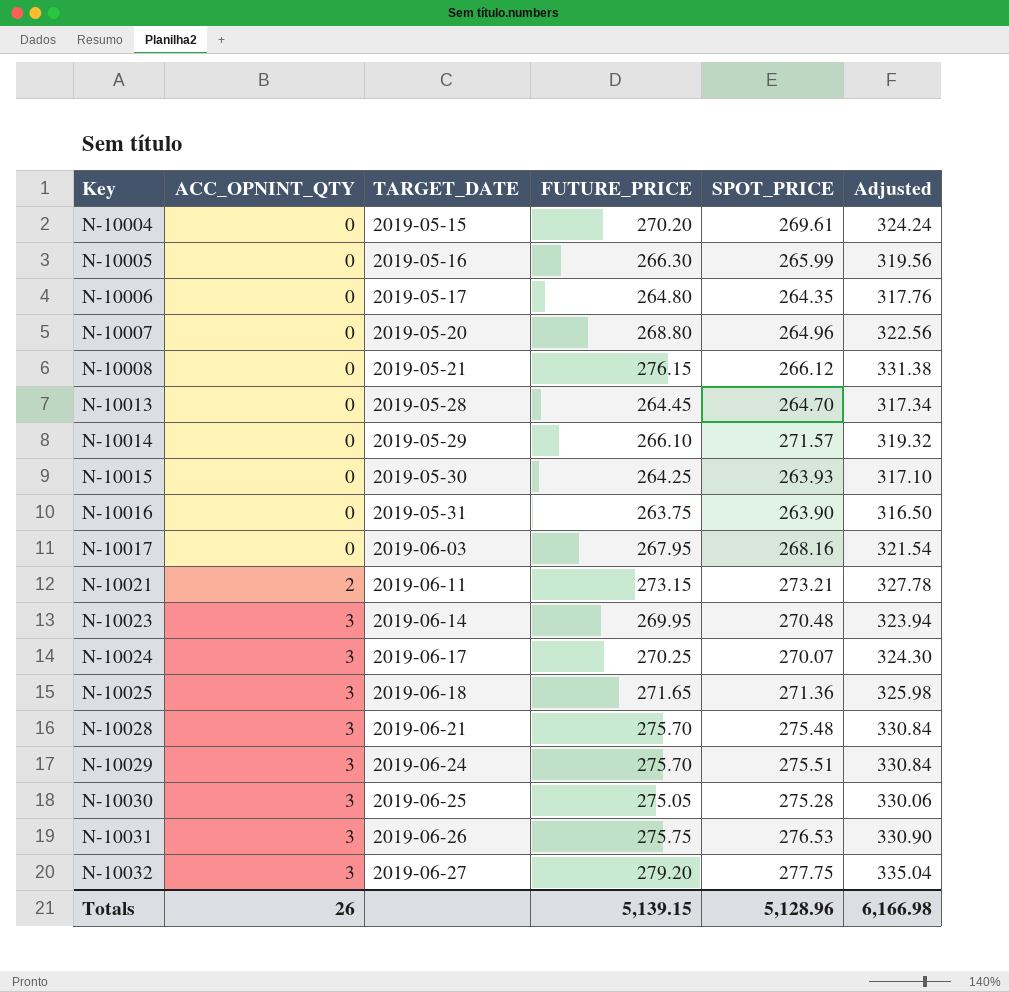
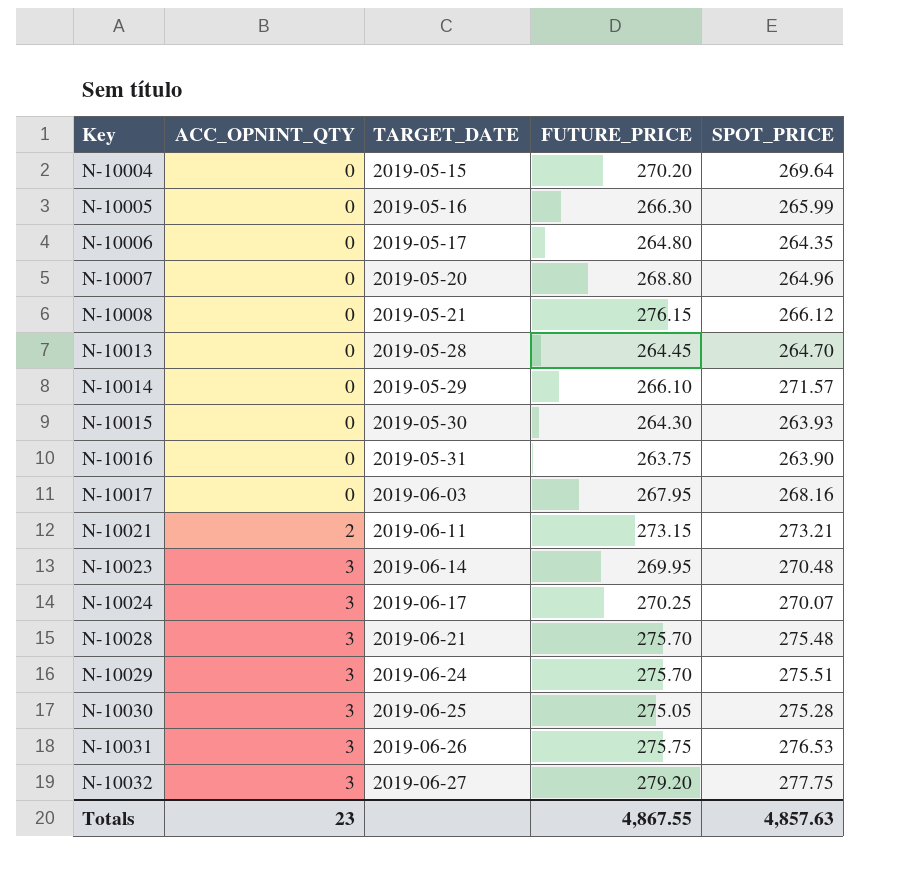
column Adjusted | formula: [FUTURE_PRICE] * 1.2 -> none
row N-10025: 3 | 2019-06-18 | 271.65 | 271.36 | 325.98 -> none
N-10004 | SPOT_PRICE: 269.61 -> 269.64
N-10015 | FUTURE_PRICE: 264.25 -> 264.30
Totals | ACC_OPNINT_QTY: 26 -> 23
Totals | FUTURE_PRICE: 5,139.15 -> 4,867.55
Totals | SPOT_PRICE: 5,128.96 -> 4,857.63

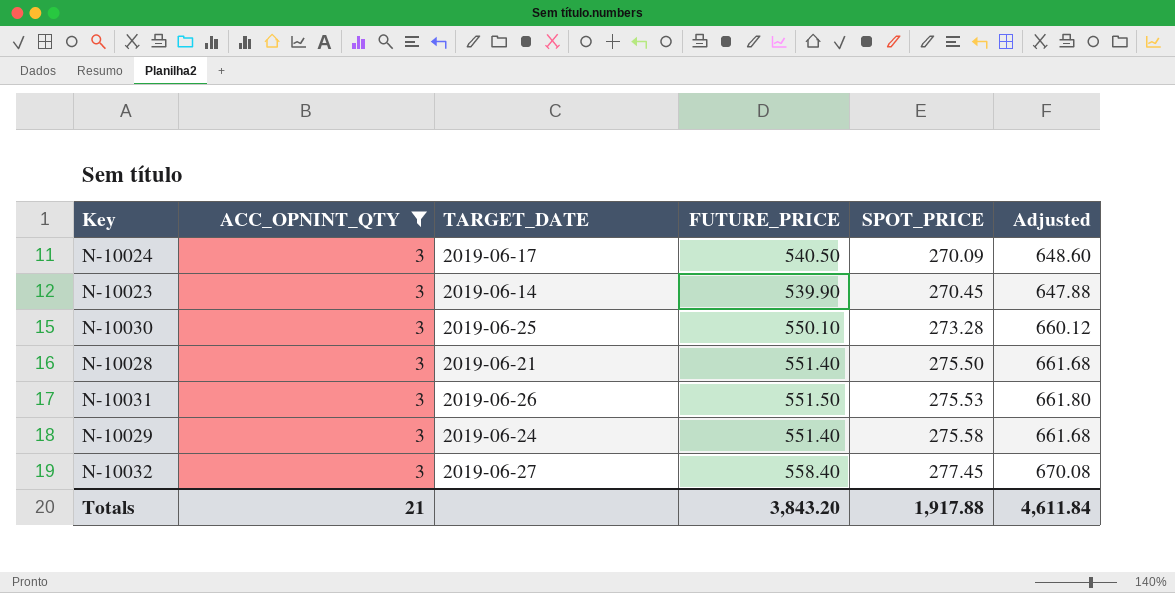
filter: none -> ACC_OPNINT_QTY = 3
row order: Key ascending -> SPOT_PRICE ascending
column Adjusted | formula: none -> [FUTURE_PRICE] * 1.2
N-10024 | FUTURE_PRICE: 270.25 -> 540.50
N-10024 | SPOT_PRICE: 270.07 -> 270.09
N-10023 | FUTURE_PRICE: 269.95 -> 539.90
N-10023 | SPOT_PRICE: 270.48 -> 270.45
N-10030 | FUTURE_PRICE: 275.05 -> 550.10
N-10030 | SPOT_PRICE: 275.28 -> 273.28
N-10028 | FUTURE_PRICE: 275.70 -> 551.40
N-10028 | SPOT_PRICE: 275.48 -> 275.50
N-10031 | FUTURE_PRICE: 275.75 -> 551.50
N-10031 | SPOT_PRICE: 276.53 -> 275.53
N-10029 | FUTURE_PRICE: 275.70 -> 551.40
N-10029 | SPOT_PRICE: 275.51 -> 275.58
N-10032 | FUTURE_PRICE: 279.20 -> 558.40
N-10032 | SPOT_PRICE: 277.75 -> 277.45
Totals | ACC_OPNINT_QTY: 23 -> 21
Totals | FUTURE_PRICE: 4,867.55 -> 3,843.20
Totals | SPOT_PRICE: 4,857.63 -> 1,917.88

